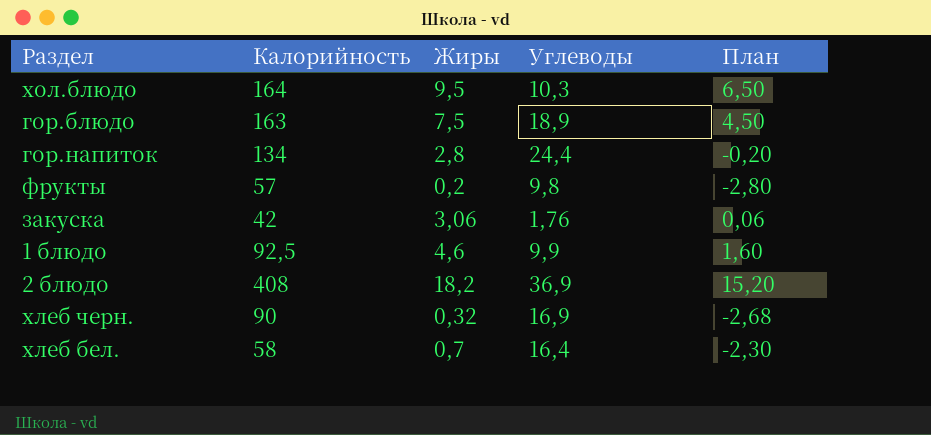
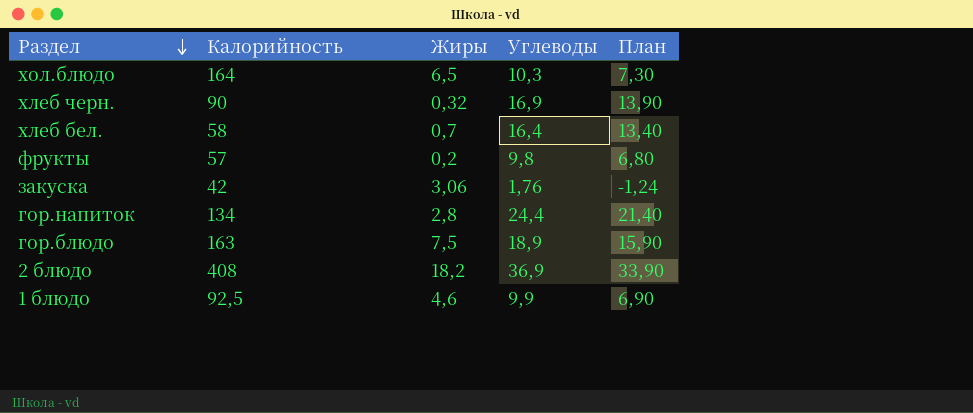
row order: none -> Раздел descending
column План | formula: [Жиры] - 3 -> [Углеводы] - 3
хол.блюдо | Жиры: 9,5 -> 6,5

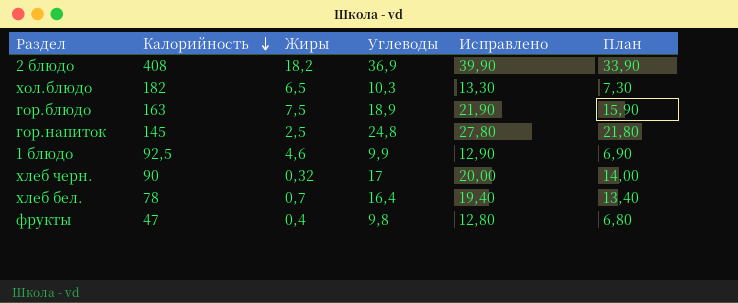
row order: Раздел descending -> Калорийность descending
column Исправлено | formula: none -> [Углеводы] + 3
row закуска: 42 | 3,06 | 1,76 | -1,24 -> none
хол.блюдо | Калорийность: 164 -> 182
гор.напиток | Калорийность: 134 -> 145
гор.напиток | Жиры: 2,8 -> 2,5
гор.напиток | Углеводы: 24,4 -> 24,8
гор.напиток | План: 21,40 -> 21,80
хлеб черн. | Углеводы: 16,9 -> 17
хлеб черн. | План: 13,90 -> 14,00
хлеб бел. | Калорийность: 58 -> 78
фрукты | Калорийность: 57 -> 47
фрукты | Жиры: 0,2 -> 0,4

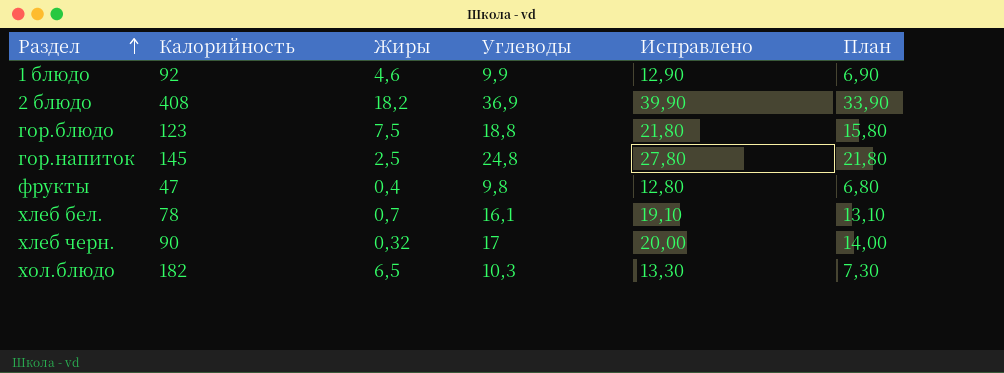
row order: Калорийность descending -> Раздел ascending
1 блюдо | Калорийность: 92,5 -> 92
гор.блюдо | Калорийность: 163 -> 123
гор.блюдо | Углеводы: 18,9 -> 18,8
гор.блюдо | Исправлено: 21,90 -> 21,80
гор.блюдо | План: 15,90 -> 15,80
хлеб бел. | Углеводы: 16,4 -> 16,1
хлеб бел. | Исправлено: 19,40 -> 19,10
хлеб бел. | План: 13,40 -> 13,10

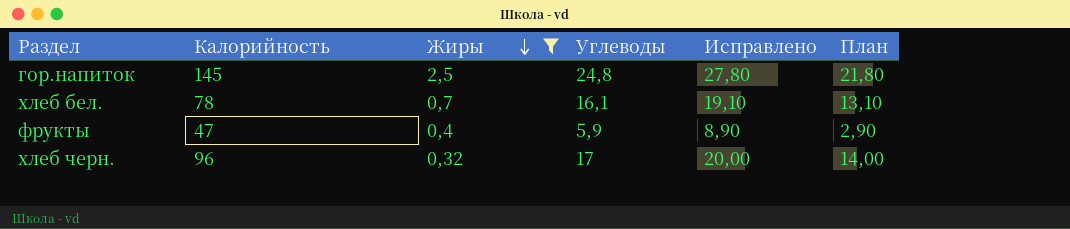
filter: none -> Жиры <= 2,5
row order: Раздел ascending -> Жиры descending
фрукты | Углеводы: 9,8 -> 5,9
фрукты | Исправлено: 12,80 -> 8,90
фрукты | План: 6,80 -> 2,90
хлеб черн. | Калорийность: 90 -> 96

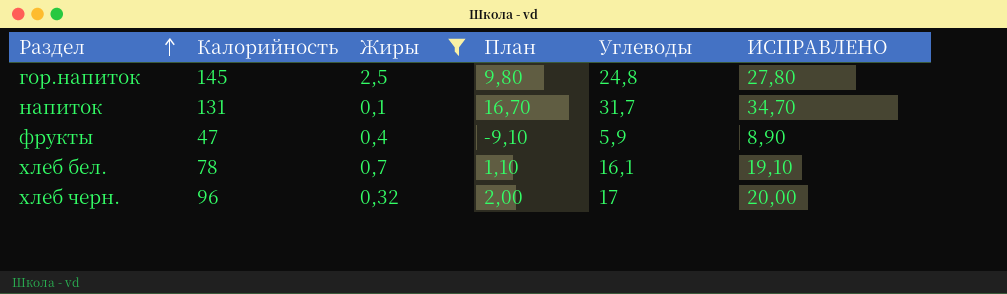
row order: Жиры descending -> Раздел ascending
column План | formula: [Углеводы] - 3 -> [Углеводы] - 15
column План | position: 6 -> 4
column name: Исправлено -> ИСПРАВЛЕНО
row напиток: none -> 131 | 0,1 | 16,70 | 31,7 | 34,70

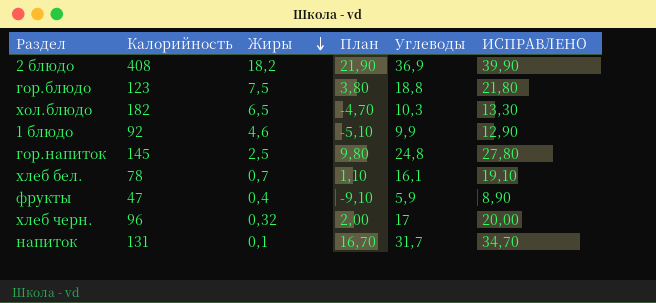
filter: Жиры <= 2,5 -> none
row order: Раздел ascending -> Жиры descending

